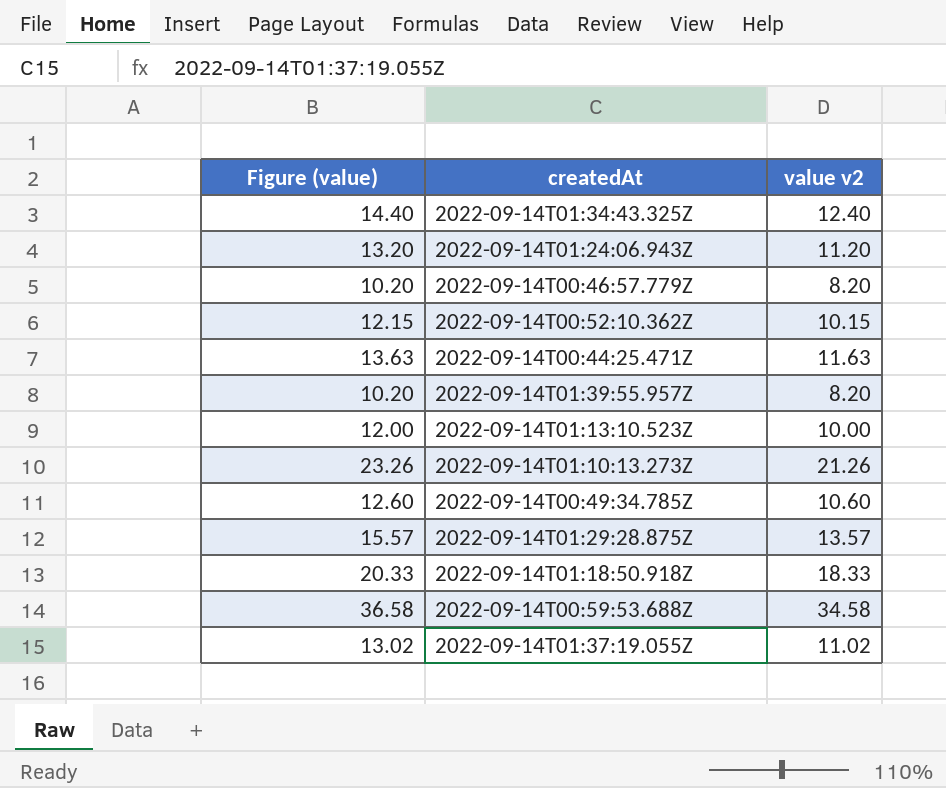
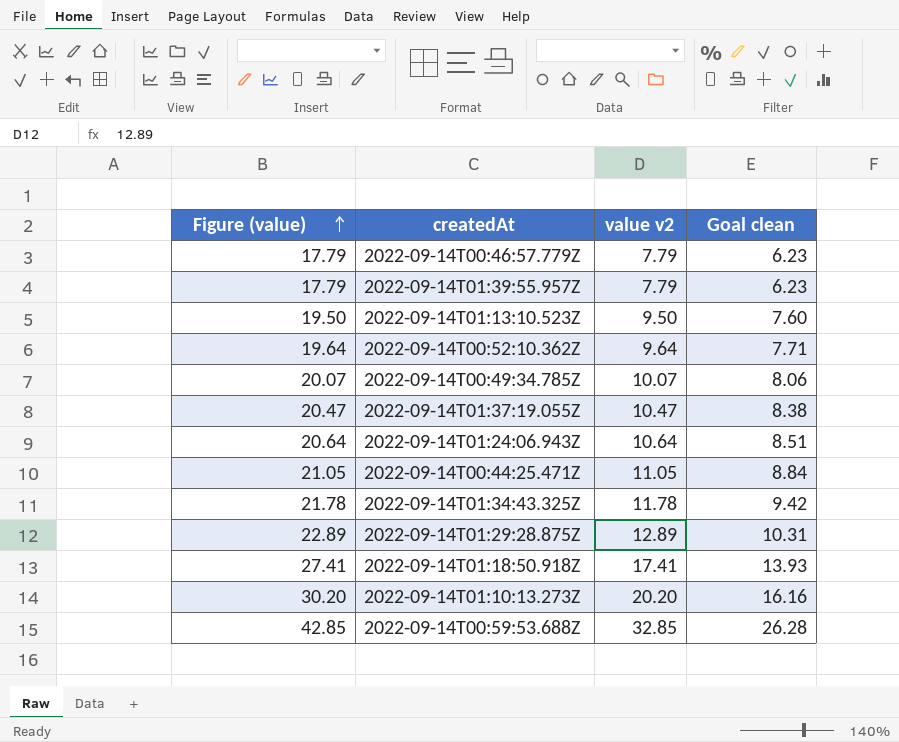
row order: none -> Figure (value) ascending
column Figure (value) | formula: [value v2] + 2 -> [value v2] + 10
column Goal clean | formula: none -> [value v2] * 0.8
2022-09-14T00:46:57.779Z | value v2: 8.20 -> 7.79
2022-09-14T01:39:55.957Z | value v2: 8.20 -> 7.79
2022-09-14T01:13:10.523Z | value v2: 10.00 -> 9.50
2022-09-14T00:52:10.362Z | value v2: 10.15 -> 9.64
2022-09-14T00:49:34.785Z | value v2: 10.60 -> 10.07
2022-09-14T01:37:19.055Z | value v2: 11.02 -> 10.47
2022-09-14T01:24:06.943Z | value v2: 11.20 -> 10.64
2022-09-14T00:44:25.471Z | value v2: 11.63 -> 11.05
2022-09-14T01:34:43.325Z | value v2: 12.40 -> 11.78
2022-09-14T01:29:28.875Z | value v2: 13.57 -> 12.89
2022-09-14T01:18:50.918Z | value v2: 18.33 -> 17.41
2022-09-14T01:10:13.273Z | value v2: 21.26 -> 20.20
2022-09-14T00:59:53.688Z | value v2: 34.58 -> 32.85

